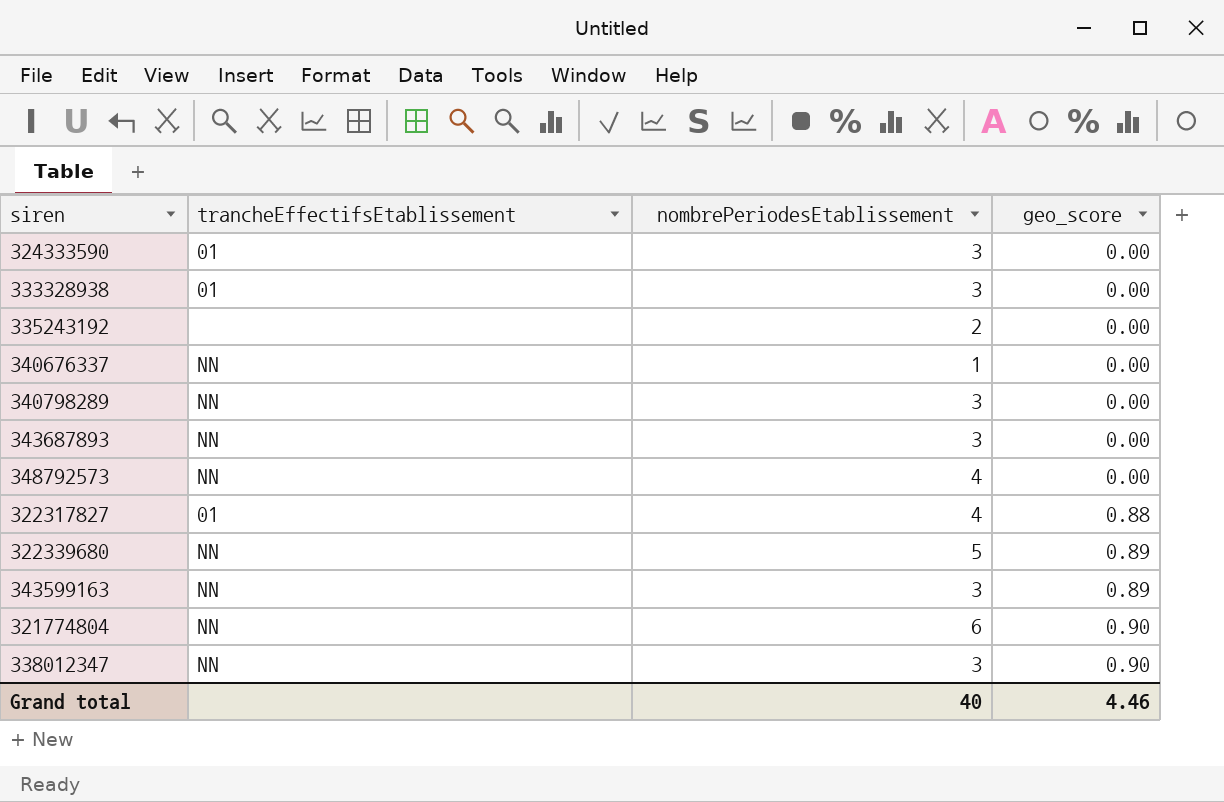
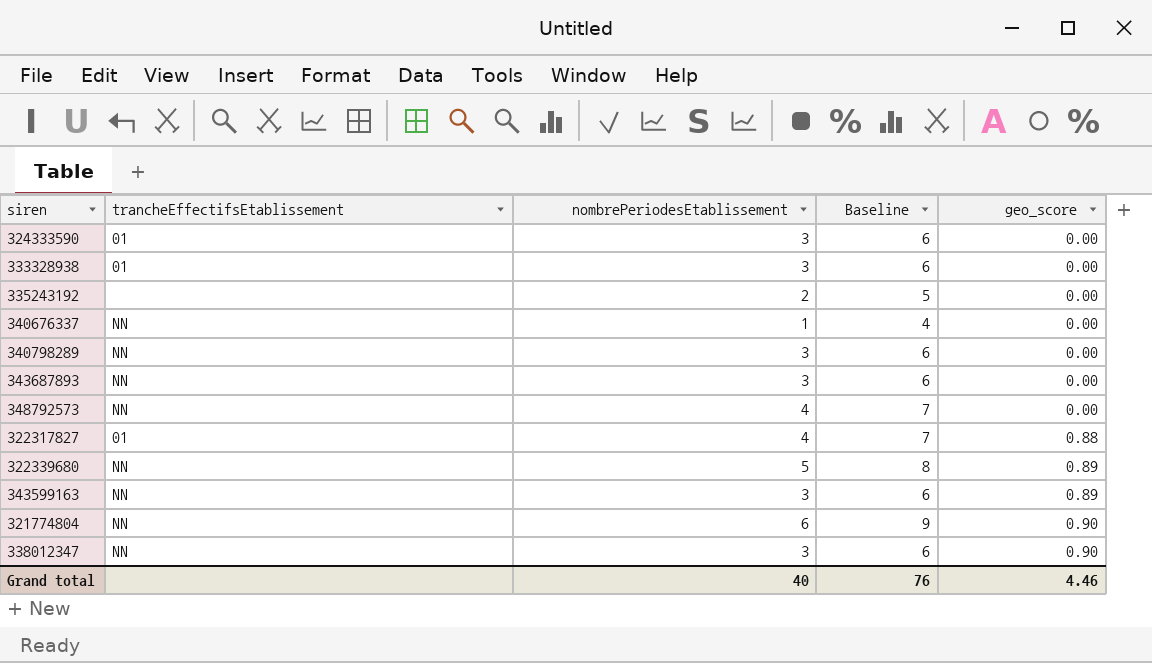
column Baseline | formula: none -> [nombrePeriodesEtablissement] + 3

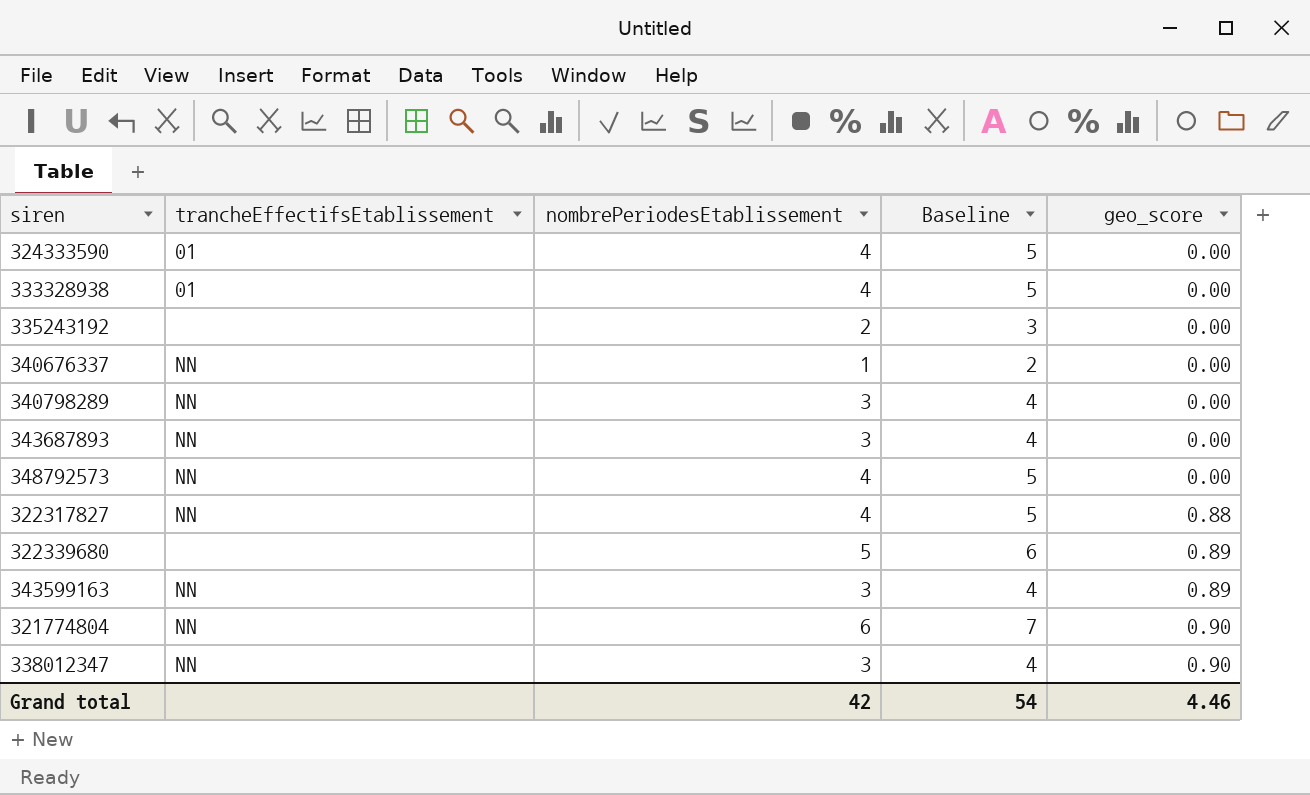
column Baseline | formula: [nombrePeriodesEtablissement] + 3 -> [nombrePeriodesEtablissement] + 1
324333590 | nombrePeriodesEtablissement: 3 -> 4
333328938 | nombrePeriodesEtablissement: 3 -> 4
322317827 | trancheEffectifsEtablissement: 01 -> NN
322339680 | trancheEffectifsEtablissement: NN -> none
Grand total | nombrePeriodesEtablissement: 40 -> 42
Grand total | Baseline: 76 -> 54

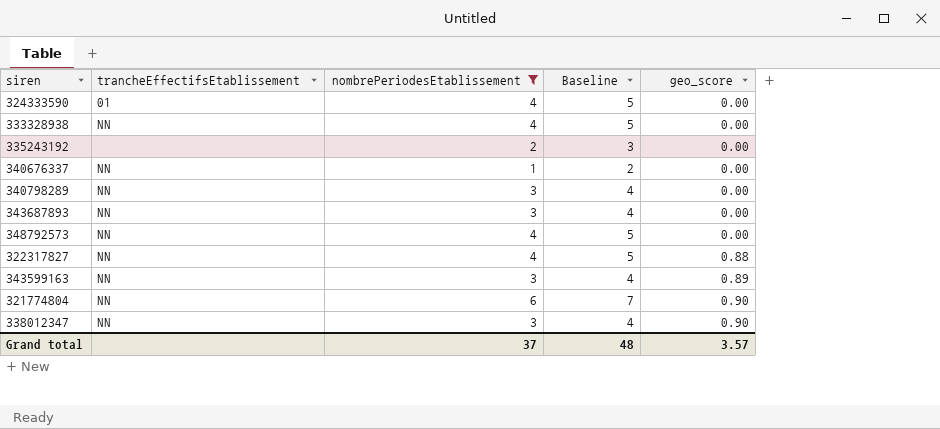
filter: none -> nombrePeriodesEtablissement != 5
333328938 | trancheEffectifsEtablissement: 01 -> NN
Grand total | nombrePeriodesEtablissement: 42 -> 37
Grand total | Baseline: 54 -> 48
Grand total | geo_score: 4.46 -> 3.57

